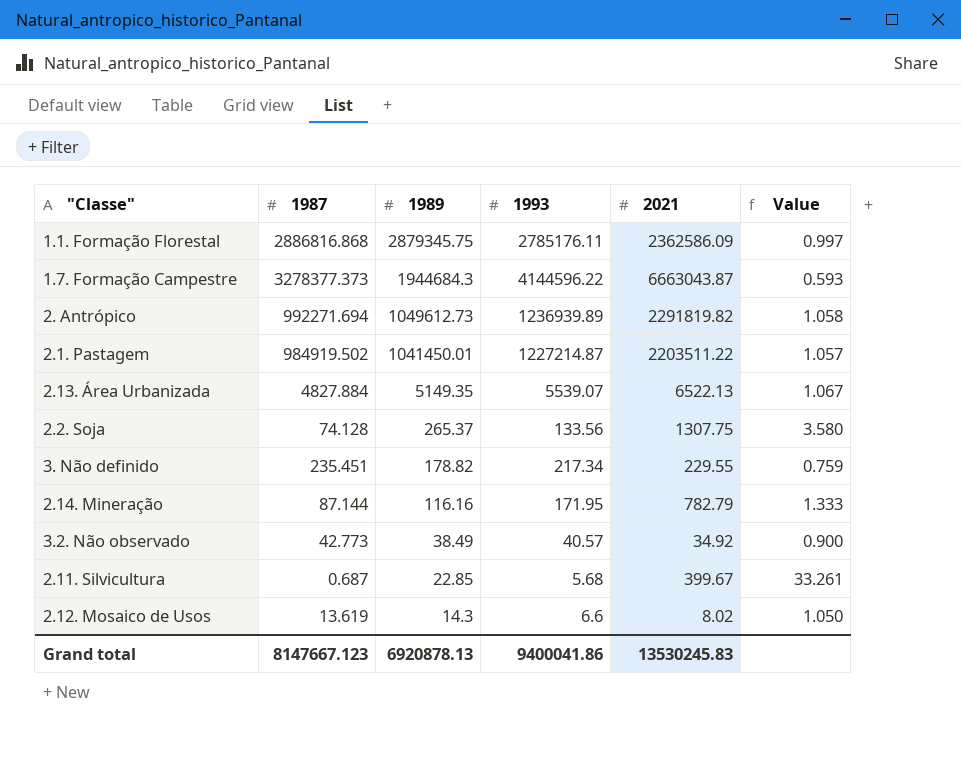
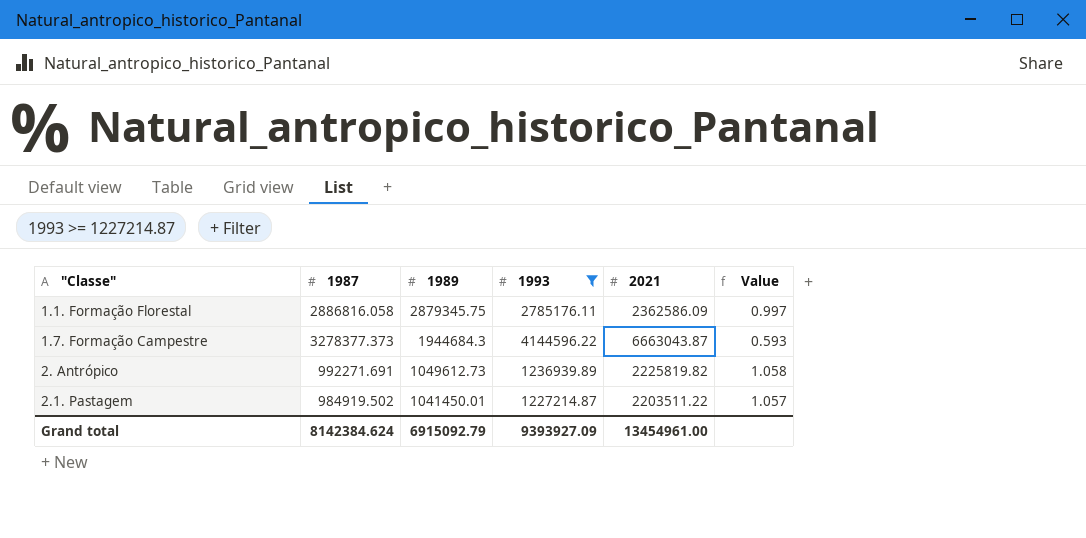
filter: none -> 1993 >= 1227214.87
1.1. Formação Florestal | 1987: 2886816.868 -> 2886816.058
2. Antrópico | 1987: 992271.694 -> 992271.691
2. Antrópico | 2021: 2291819.82 -> 2225819.82
Grand total | 1987: 8147667.123 -> 8142384.624
Grand total | 1989: 6920878.13 -> 6915092.79
Grand total | 1993: 9400041.86 -> 9393927.09
Grand total | 2021: 13530245.83 -> 13454961.00

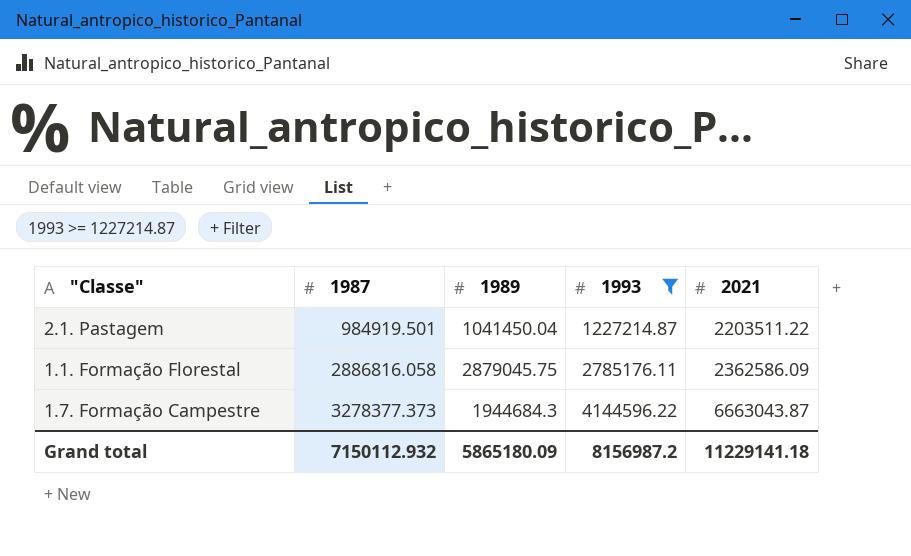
row order: 1989 descending -> 1987 ascending
column Value | formula: [1989] / [1987] -> none
row 2. Antrópico: 992271.691 | 1049612.73 | 1236939.89 | 2225819.82 | 1.058 -> none
2.1. Pastagem | 1987: 984919.502 -> 984919.501
2.1. Pastagem | 1989: 1041450.01 -> 1041450.04
1.1. Formação Florestal | 1989: 2879345.75 -> 2879045.75
Grand total | 1987: 8142384.624 -> 7150112.932
Grand total | 1989: 6915092.79 -> 5865180.09
Grand total | 1993: 9393927.09 -> 8156987.2
Grand total | 2021: 13454961.00 -> 11229141.18

